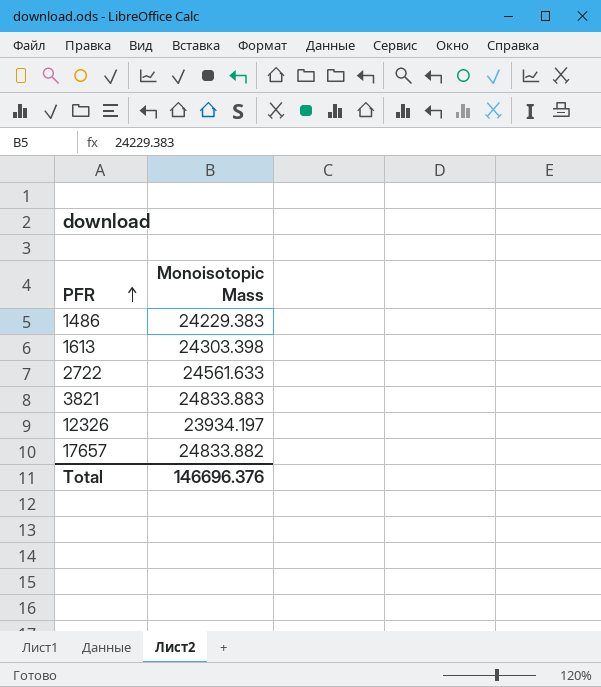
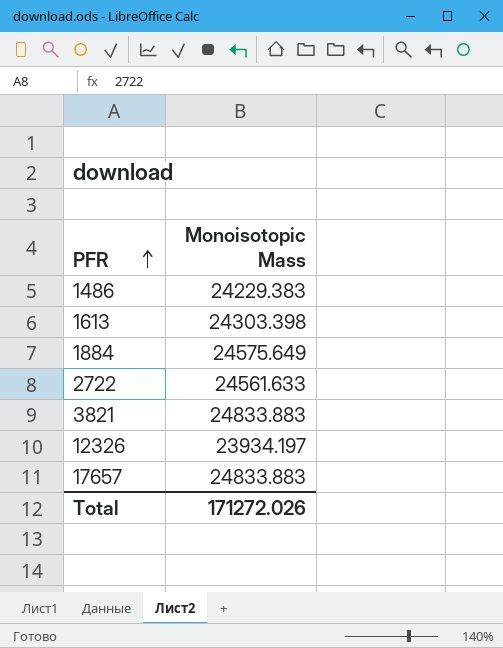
row 1884: none -> 24575.649
17657 | Monoisotopic Mass: 24833.882 -> 24833.883
Total | Monoisotopic Mass: 146696.376 -> 171272.026

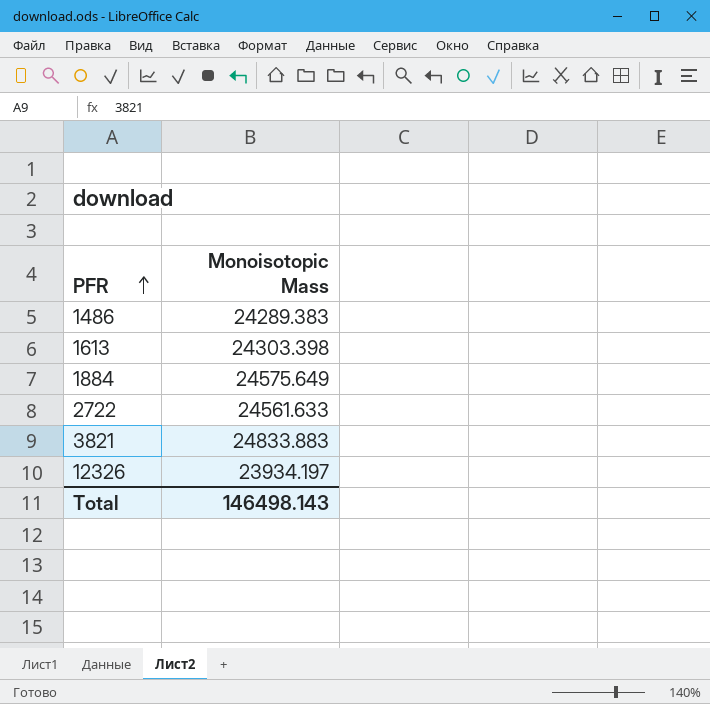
row 17657: 24833.883 -> none
1486 | Monoisotopic Mass: 24229.383 -> 24289.383
Total | Monoisotopic Mass: 171272.026 -> 146498.143

